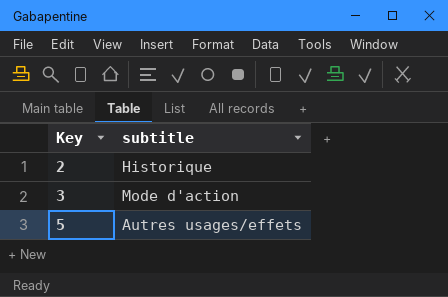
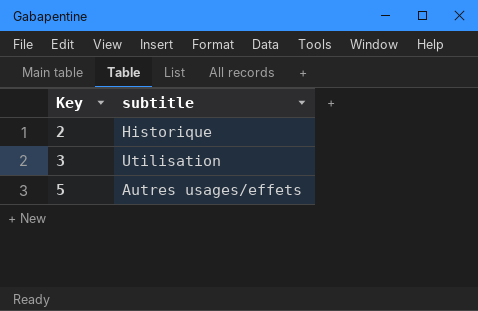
3 | subtitle: Mode d'action -> Utilisation

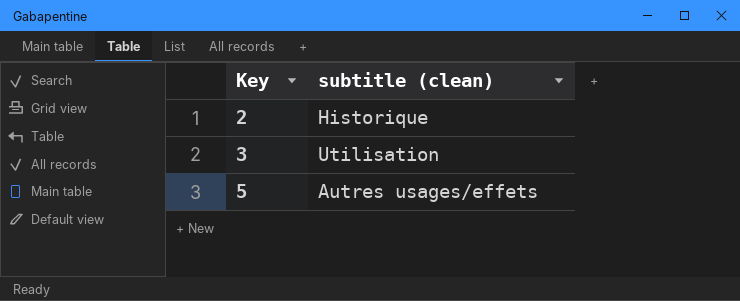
column name: subtitle -> subtitle (clean)

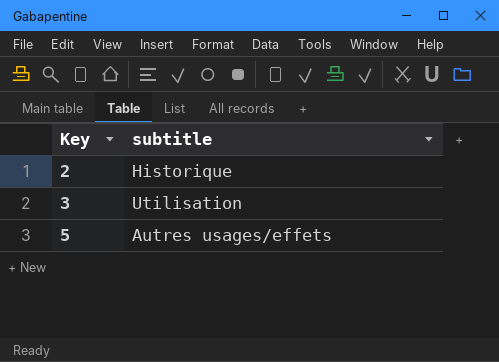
column name: subtitle (clean) -> subtitle

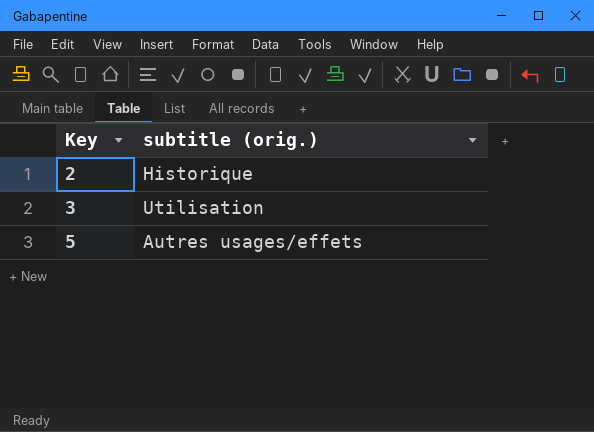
column name: subtitle -> subtitle (orig.)

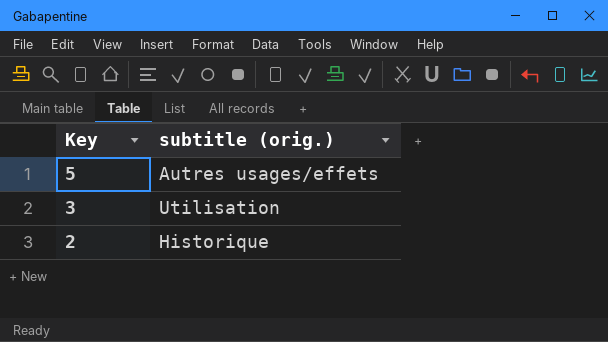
row order: Key ascending -> Key descending

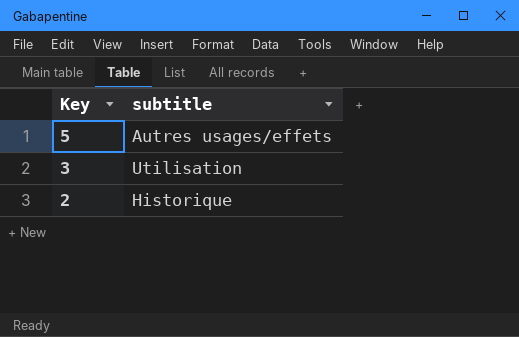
column name: subtitle (orig.) -> subtitle

